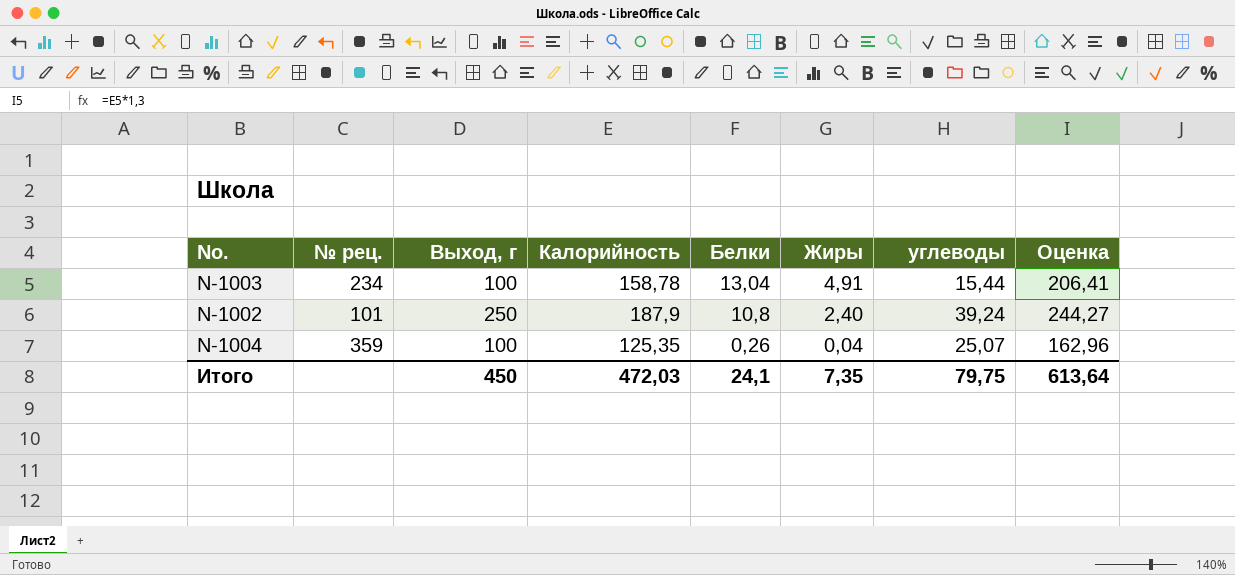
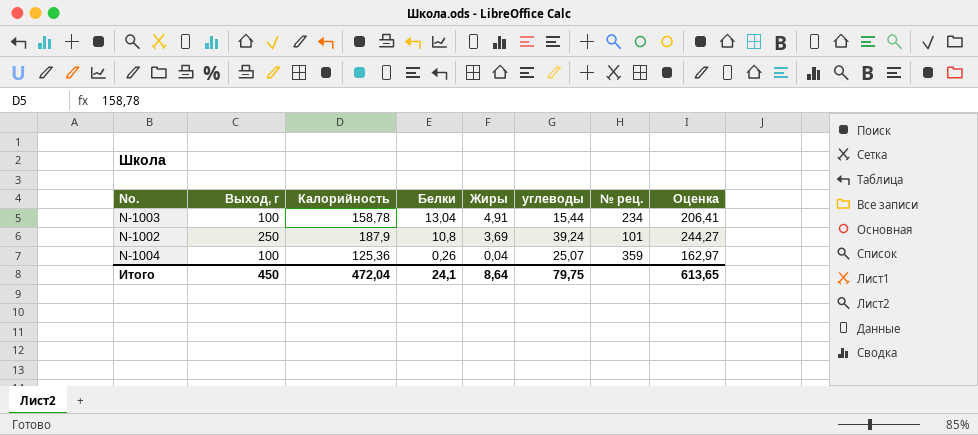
column № рец. | position: 2 -> 7
N-1002 | Жиры: 2,40 -> 3,69
N-1004 | Калорийность: 125,35 -> 125,36
N-1004 | Оценка: 162,96 -> 162,97
Итого | Калорийность: 472,03 -> 472,04
Итого | Жиры: 7,35 -> 8,64
Итого | Оценка: 613,64 -> 613,65

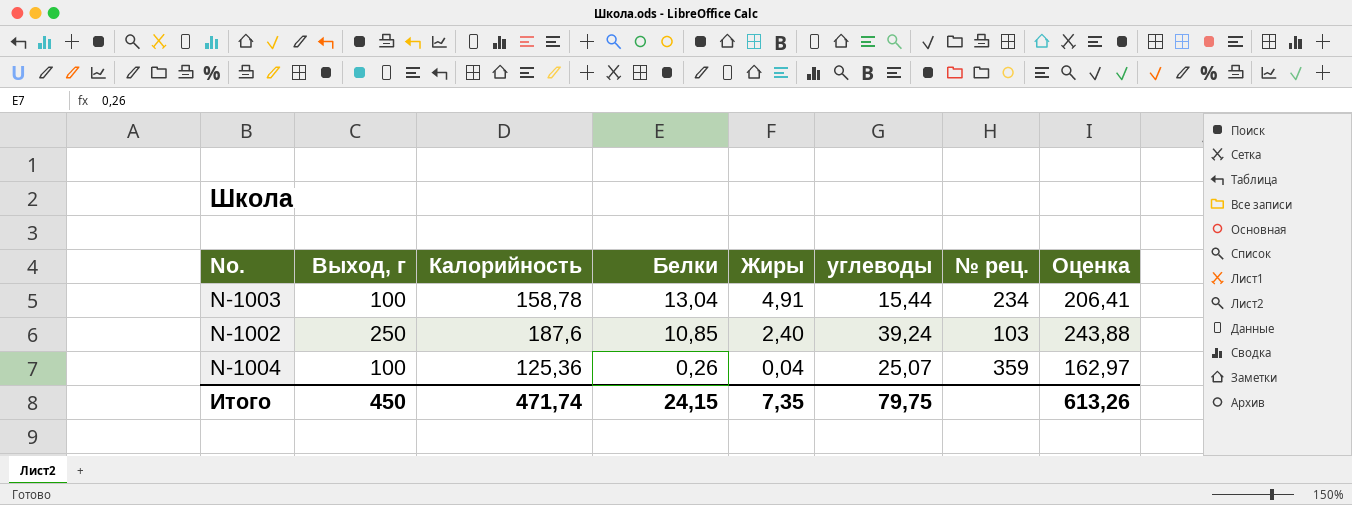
N-1002 | Калорийность: 187,9 -> 187,6
N-1002 | Белки: 10,8 -> 10,85
N-1002 | Жиры: 3,69 -> 2,40
N-1002 | № рец.: 101 -> 103
N-1002 | Оценка: 244,27 -> 243,88
Итого | Калорийность: 472,04 -> 471,74
Итого | Белки: 24,1 -> 24,15
Итого | Жиры: 8,64 -> 7,35
Итого | Оценка: 613,65 -> 613,26

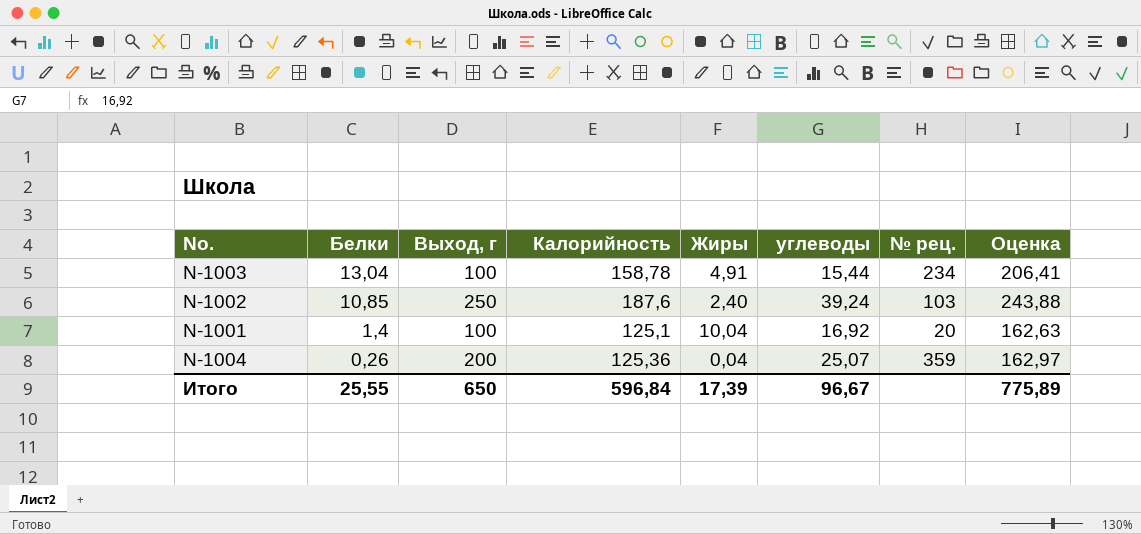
column Белки | position: 4 -> 2
row N-1001: none -> 1,4 | 100 | 125,1 | 10,04 | 16,92 | 20 | 162,63
N-1004 | Выход, г: 100 -> 200
Итого | Белки: 24,15 -> 25,55
Итого | Выход, г: 450 -> 650
Итого | Калорийность: 471,74 -> 596,84
Итого | Жиры: 7,35 -> 17,39
Итого | углеводы: 79,75 -> 96,67
Итого | Оценка: 613,26 -> 775,89

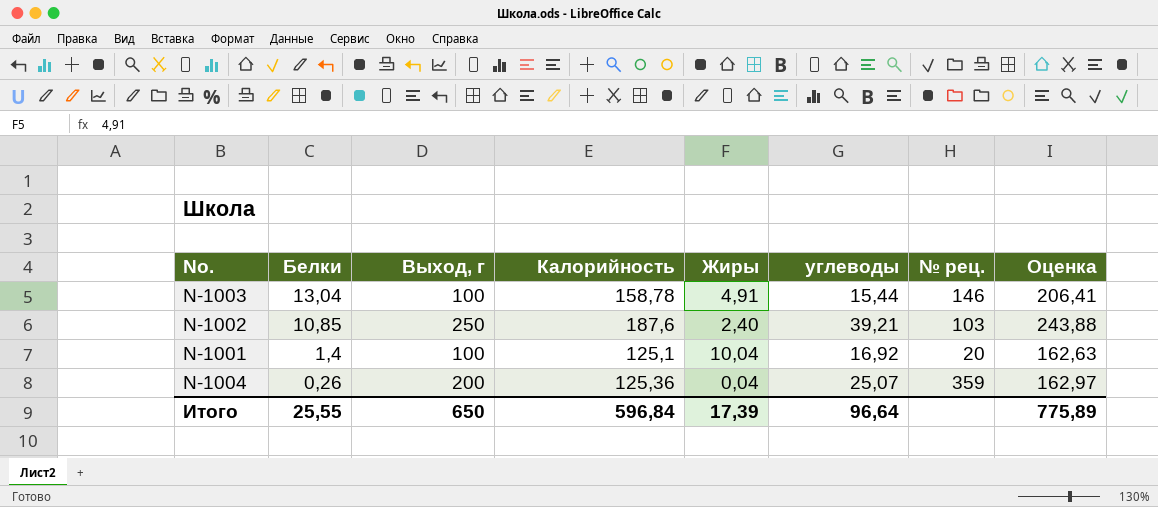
N-1003 | № рец.: 234 -> 146
N-1002 | углеводы: 39,24 -> 39,21
Итого | углеводы: 96,67 -> 96,64

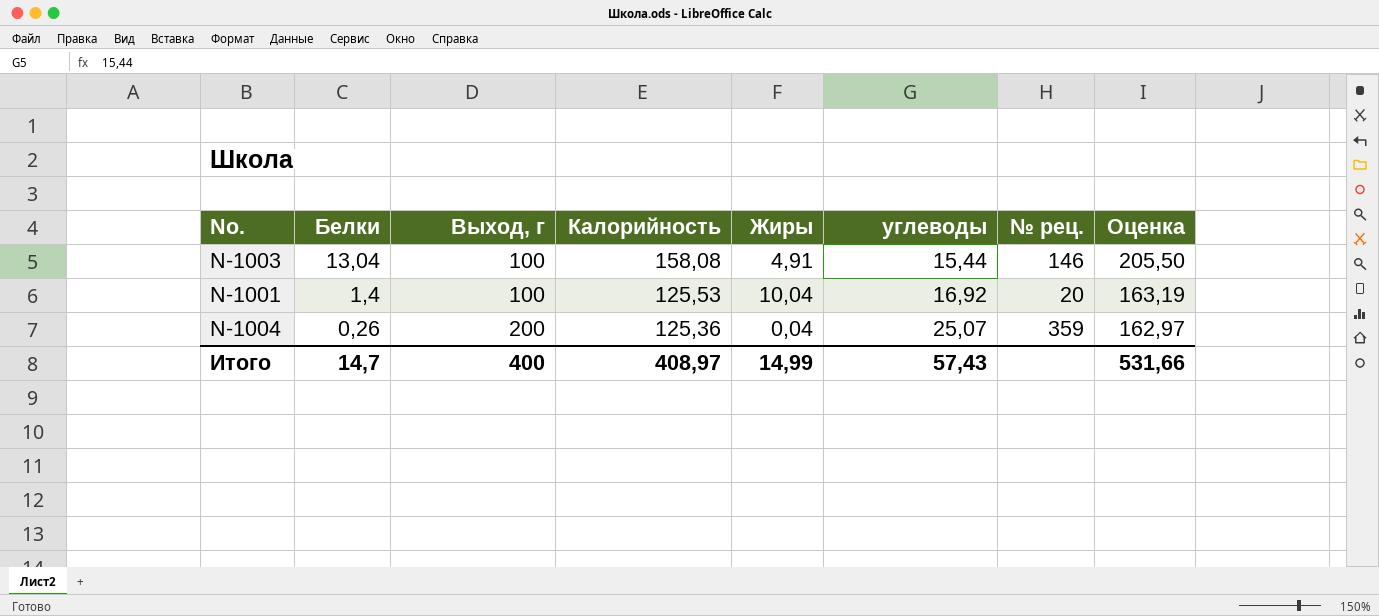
row N-1002: 10,85 | 250 | 187,6 | 2,40 | 39,21 | 103 | 243,88 -> none
N-1003 | Калорийность: 158,78 -> 158,08
N-1003 | Оценка: 206,41 -> 205,50
N-1001 | Калорийность: 125,1 -> 125,53
N-1001 | Оценка: 162,63 -> 163,19
Итого | Белки: 25,55 -> 14,7
Итого | Выход, г: 650 -> 400
Итого | Калорийность: 596,84 -> 408,97
Итого | Жиры: 17,39 -> 14,99
Итого | углеводы: 96,64 -> 57,43
Итого | Оценка: 775,89 -> 531,66

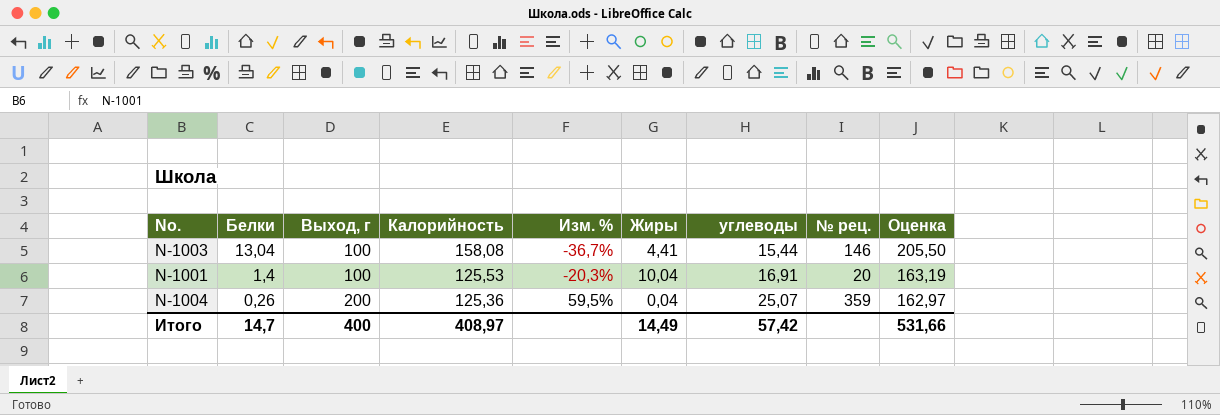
column Изм. % | formula: none -> ([Выход, г] - [Калорийность]) / [Калорийность]
N-1003 | Жиры: 4,91 -> 4,41
N-1001 | углеводы: 16,92 -> 16,91
Итого | Жиры: 14,99 -> 14,49
Итого | углеводы: 57,43 -> 57,42

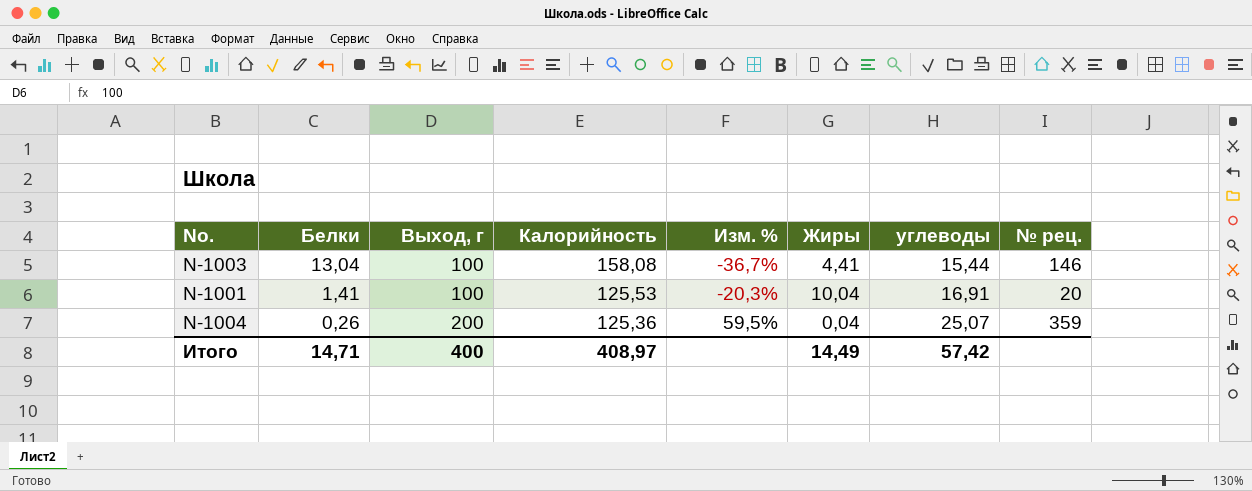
column Оценка | formula: [Калорийность] * 1,3 -> none
N-1001 | Белки: 1,4 -> 1,41
Итого | Белки: 14,7 -> 14,71

